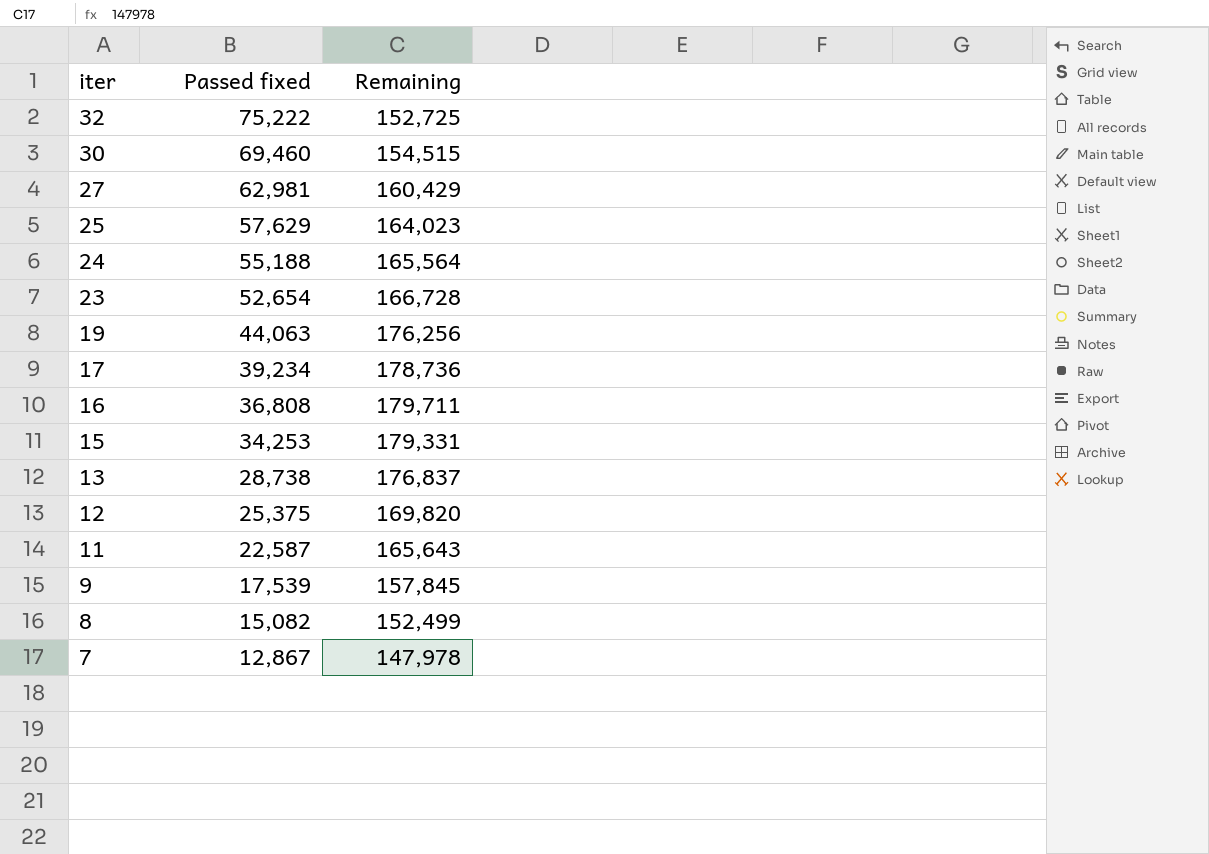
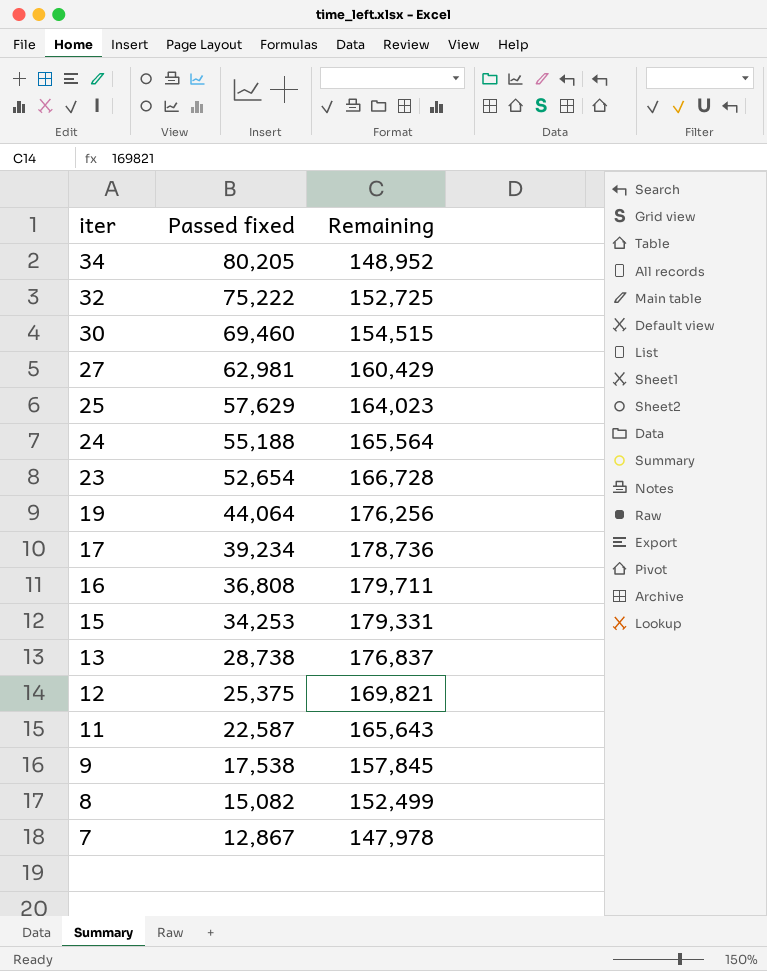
row 34: none -> 80,205 | 148,952
19 | Passed fixed: 44,063 -> 44,064
12 | Remaining: 169,820 -> 169,821
9 | Passed fixed: 17,539 -> 17,538

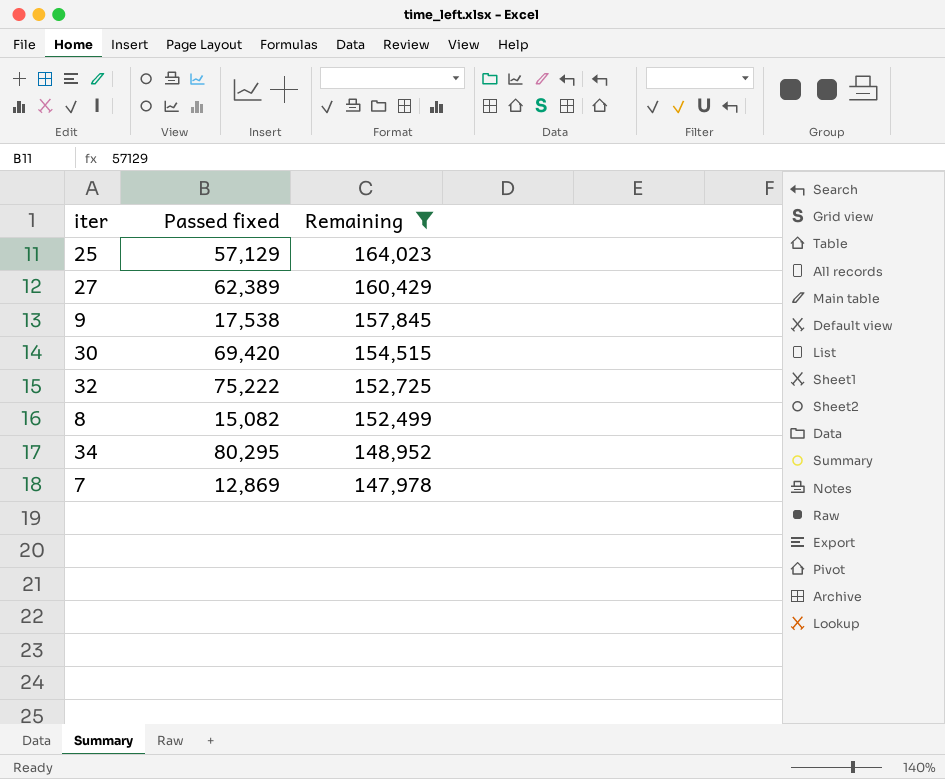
filter: none -> Remaining <= 164,023
row order: iter descending -> Remaining descending
25 | Passed fixed: 57,629 -> 57,129
27 | Passed fixed: 62,981 -> 62,389
30 | Passed fixed: 69,460 -> 69,420
34 | Passed fixed: 80,205 -> 80,295
7 | Passed fixed: 12,867 -> 12,869

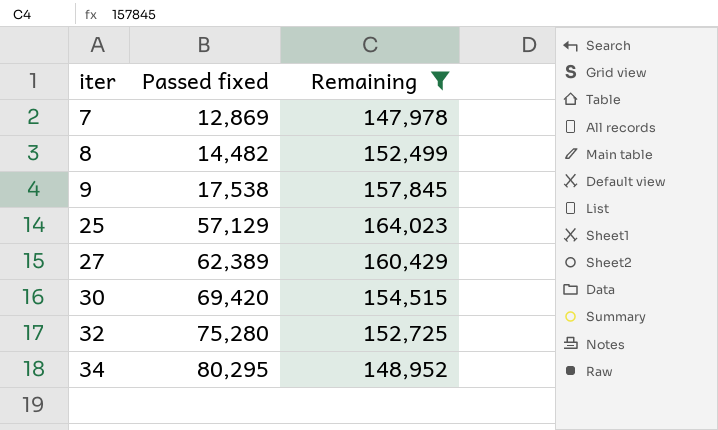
row order: Remaining descending -> iter ascending
8 | Passed fixed: 15,082 -> 14,482
32 | Passed fixed: 75,222 -> 75,280

